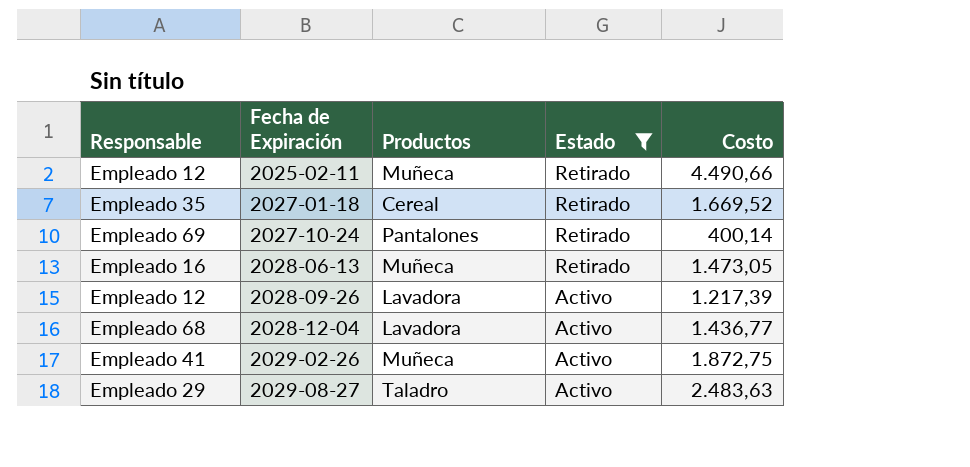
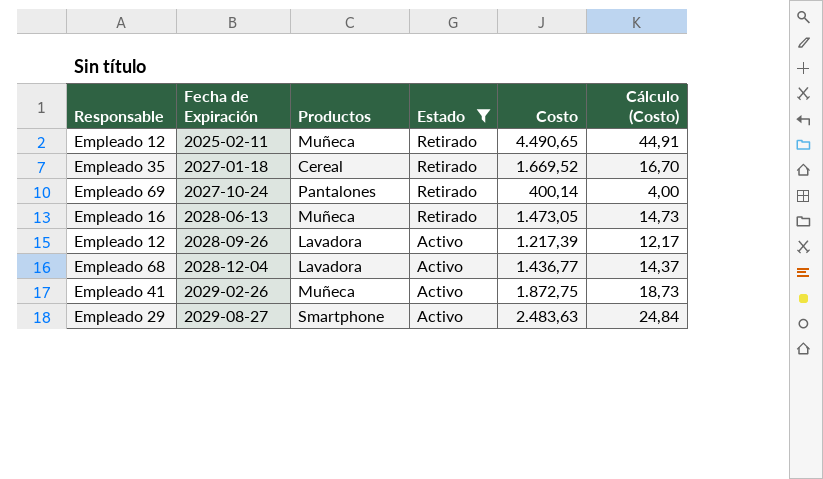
column Cálculo (Costo) | formula: none -> [Costo] * 0,01
2025-02-11 | Costo: 4.490,66 -> 4.490,65
2029-08-27 | Productos: Taladro -> Smartphone

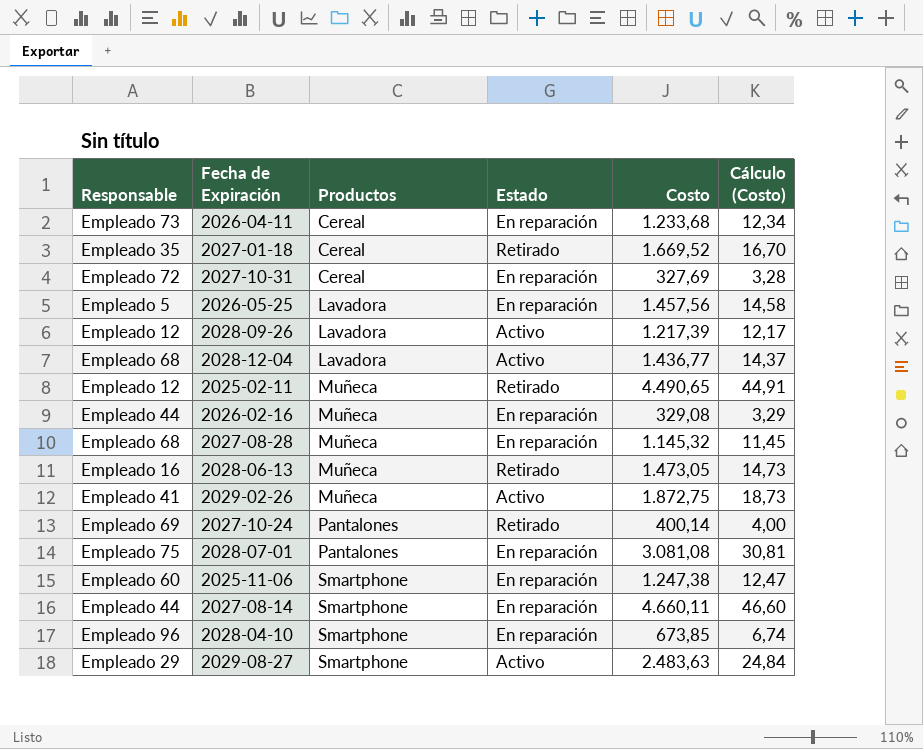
filter: Estado != En reparación -> none
row order: Fecha de Expiración ascending -> Productos ascending

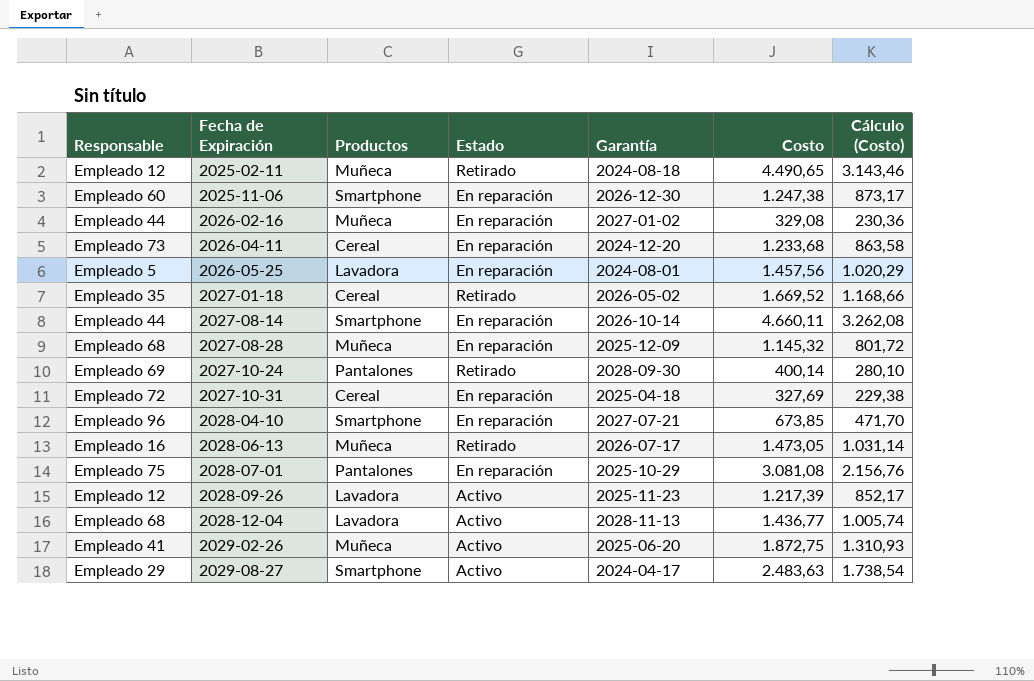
row order: Productos ascending -> Fecha de Expiración ascending
column Garantía | position: none -> 5
column Cálculo (Costo) | formula: [Costo] * 0,01 -> [Costo] * 0,7

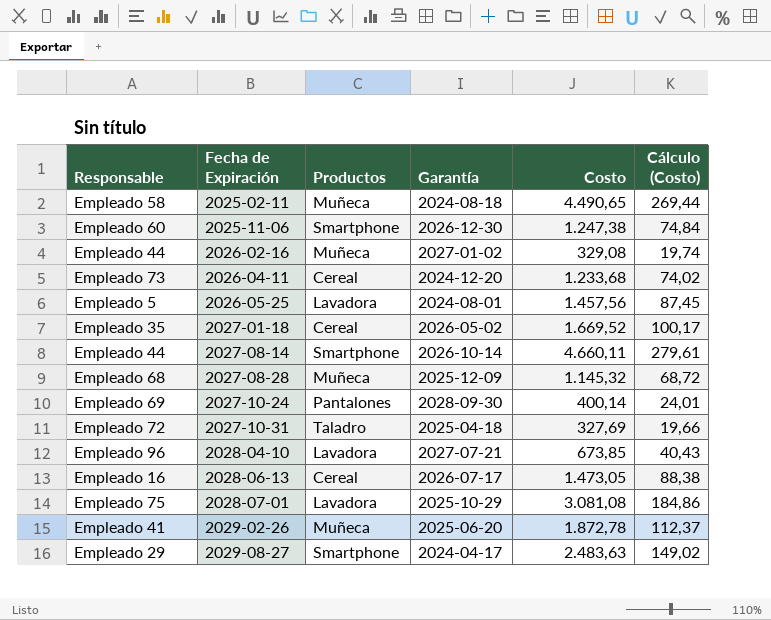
column Estado | position: 4 -> none
column Cálculo (Costo) | formula: [Costo] * 0,7 -> [Costo] * 0,06
row 2028-09-26: Empleado 12 | Lavadora | Activo | 2025-11-23 | 1.217,39 | 852,17 -> none
row 2028-12-04: Empleado 68 | Lavadora | Activo | 2028-11-13 | 1.436,77 | 1.005,74 -> none
2025-02-11 | Responsable: Empleado 12 -> Empleado 58
2027-10-31 | Productos: Cereal -> Taladro
2028-04-10 | Productos: Smartphone -> Lavadora
2028-06-13 | Productos: Muñeca -> Cereal
2028-07-01 | Productos: Pantalones -> Lavadora
2029-02-26 | Costo: 1.872,75 -> 1.872,78

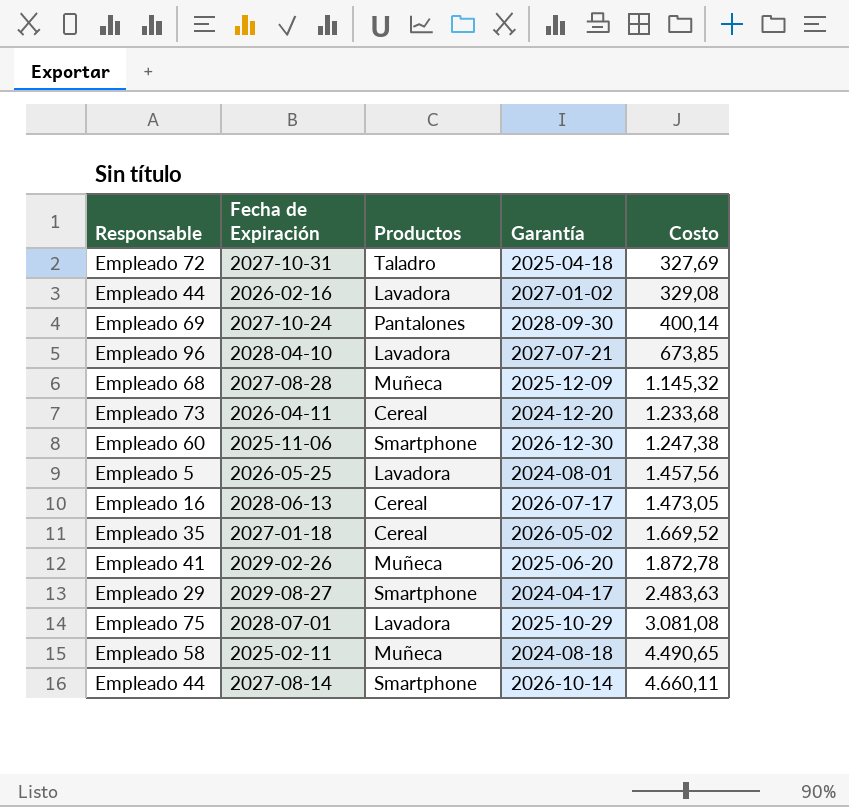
row order: Fecha de Expiración ascending -> Costo ascending
column Cálculo (Costo) | formula: [Costo] * 0,06 -> none
2026-02-16 | Productos: Muñeca -> Lavadora

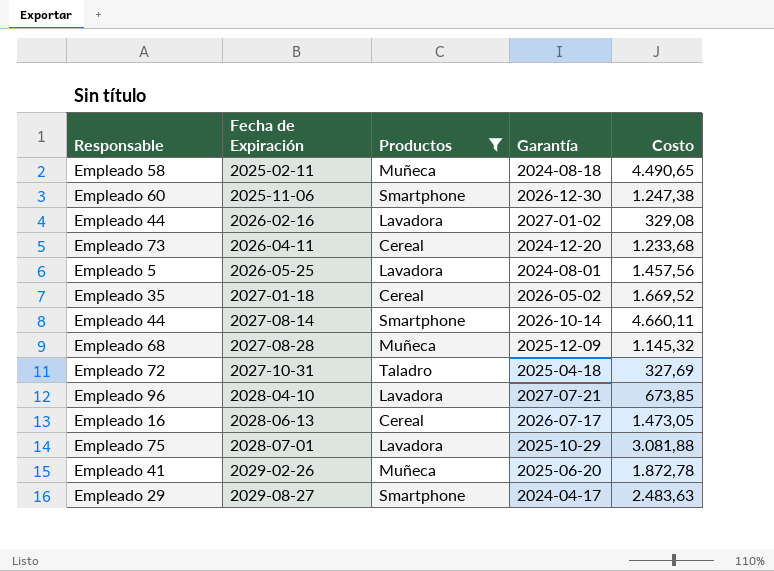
filter: none -> Productos != Pantalones
row order: Costo ascending -> Fecha de Expiración ascending
2028-07-01 | Costo: 3.081,08 -> 3.081,88

